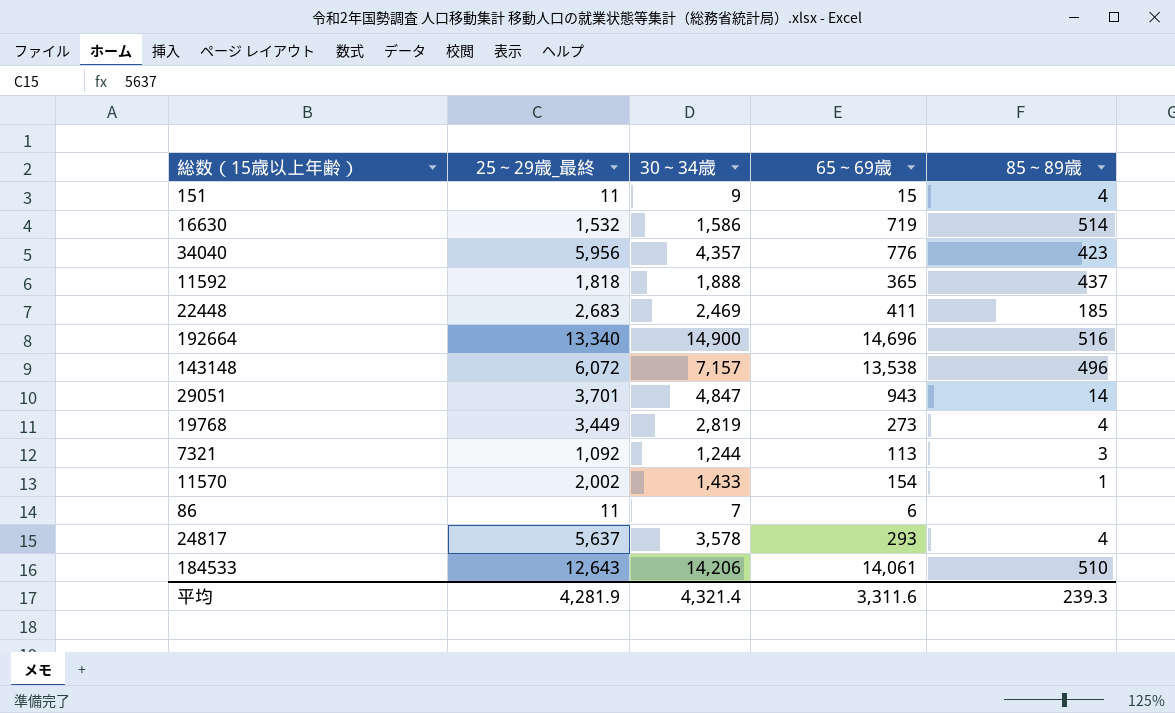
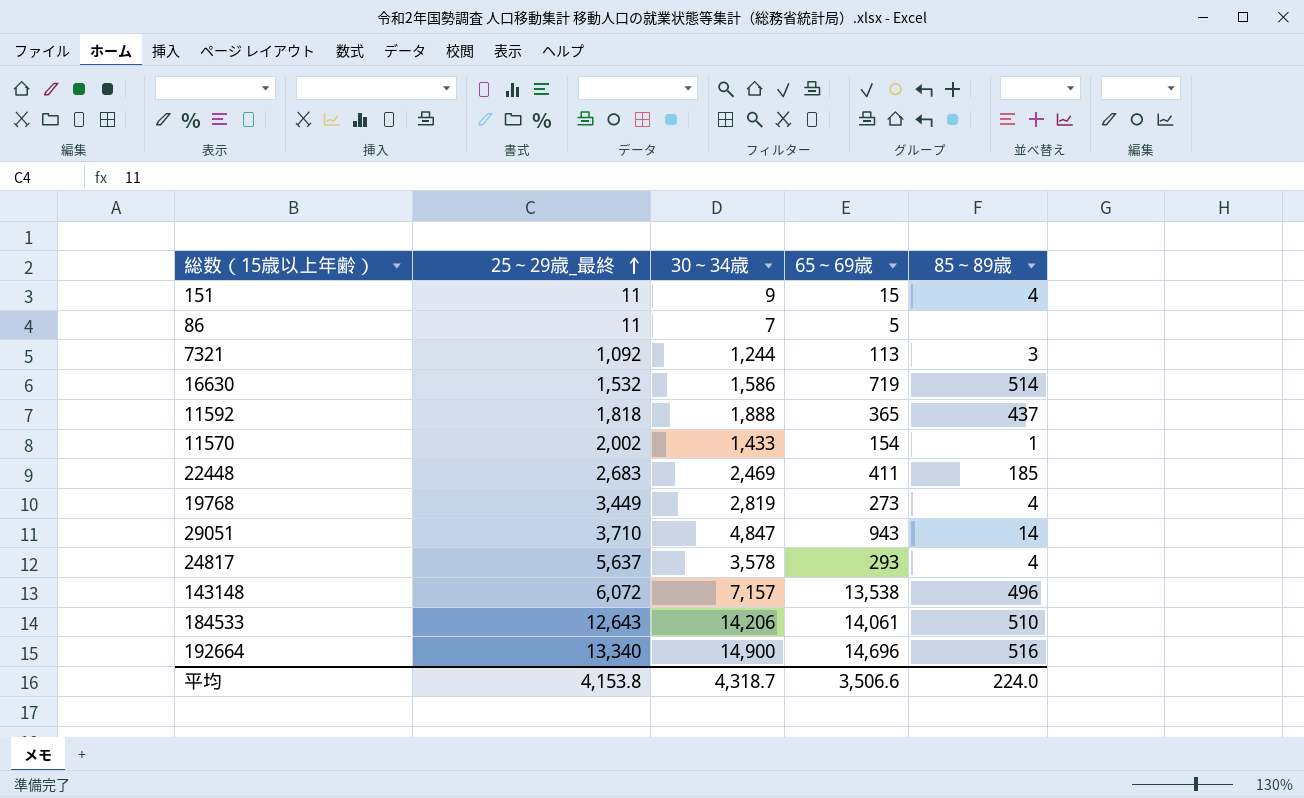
row order: none -> 25～29歳_最終 ascending
row 34040: 5,956 | 4,357 | 776 | 423 -> none
86 | 65～69歳: 6 -> 5
29051 | 25～29歳_最終: 3,701 -> 3,710
平均 | 25～29歳_最終: 4,281.9 -> 4,153.8
平均 | 30～34歳: 4,321.4 -> 4,318.7
平均 | 65～69歳: 3,311.6 -> 3,506.6
平均 | 85～89歳: 239.3 -> 224.0

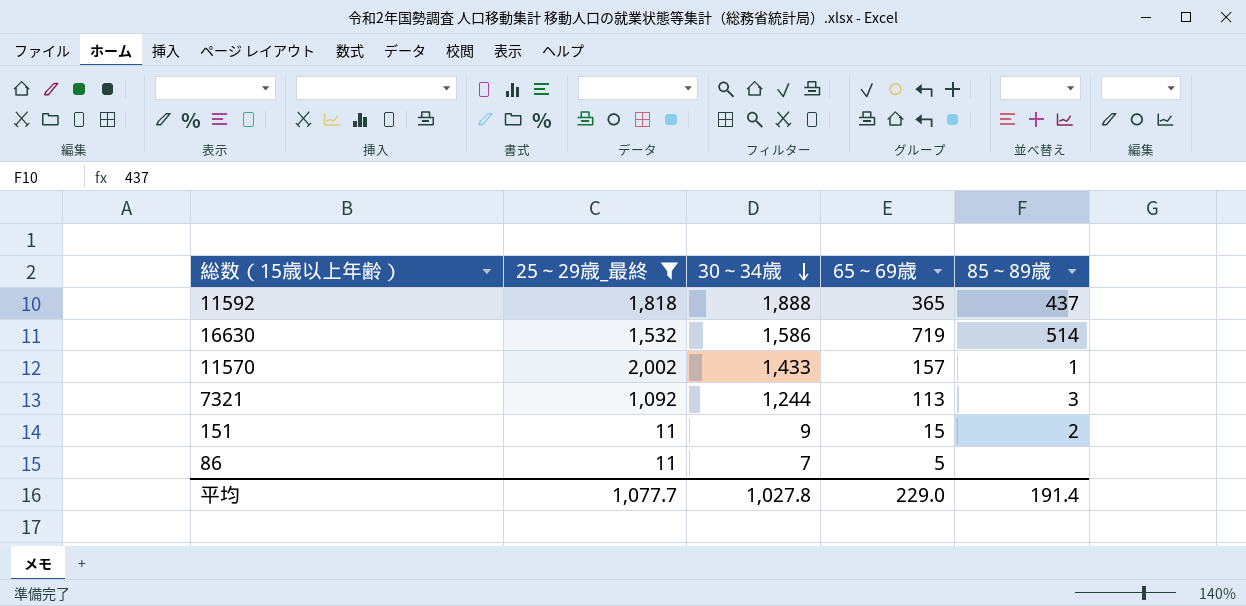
filter: none -> 25～29歳_最終 <= 2,002
row order: 25～29歳_最終 ascending -> 30～34歳 descending
11570 | 65～69歳: 154 -> 157
151 | 85～89歳: 4 -> 2
平均 | 25～29歳_最終: 4,153.8 -> 1,077.7
平均 | 30～34歳: 4,318.7 -> 1,027.8
平均 | 65～69歳: 3,506.6 -> 229.0
平均 | 85～89歳: 224.0 -> 191.4

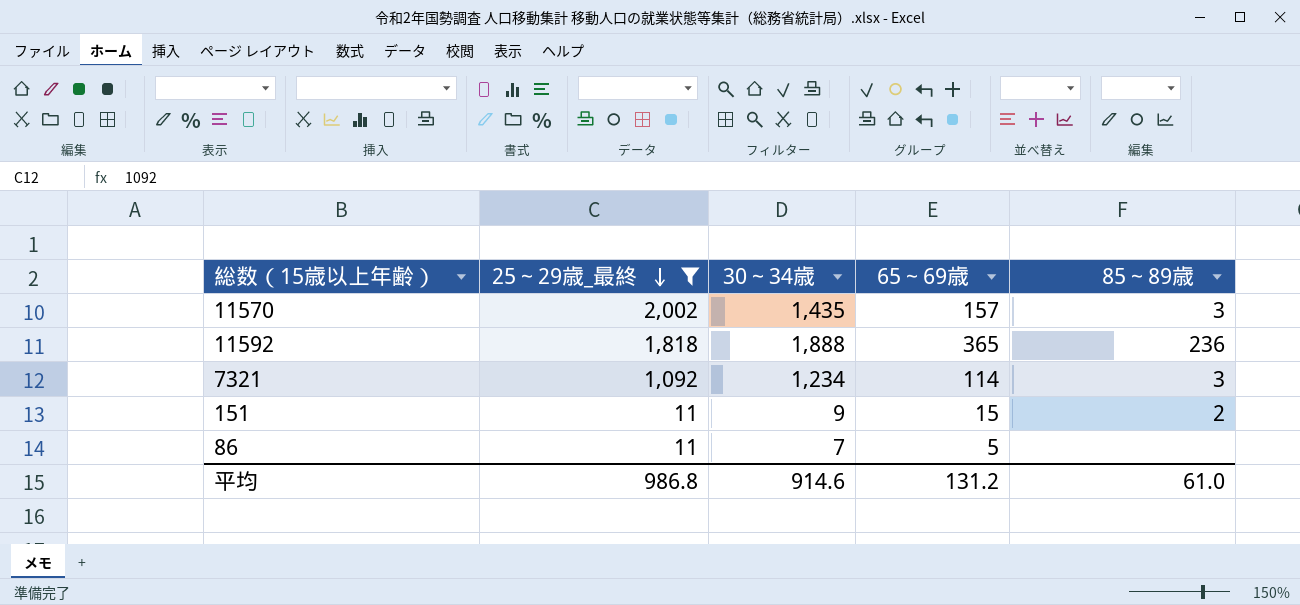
row order: 30～34歳 descending -> 25～29歳_最終 descending
row 16630: 1,532 | 1,586 | 719 | 514 -> none
11570 | 30～34歳: 1,433 -> 1,435
11570 | 85～89歳: 1 -> 3
11592 | 85～89歳: 437 -> 236
7321 | 30～34歳: 1,244 -> 1,234
7321 | 65～69歳: 113 -> 114
平均 | 25～29歳_最終: 1,077.7 -> 986.8
平均 | 30～34歳: 1,027.8 -> 914.6
平均 | 65～69歳: 229.0 -> 131.2
平均 | 85～89歳: 191.4 -> 61.0

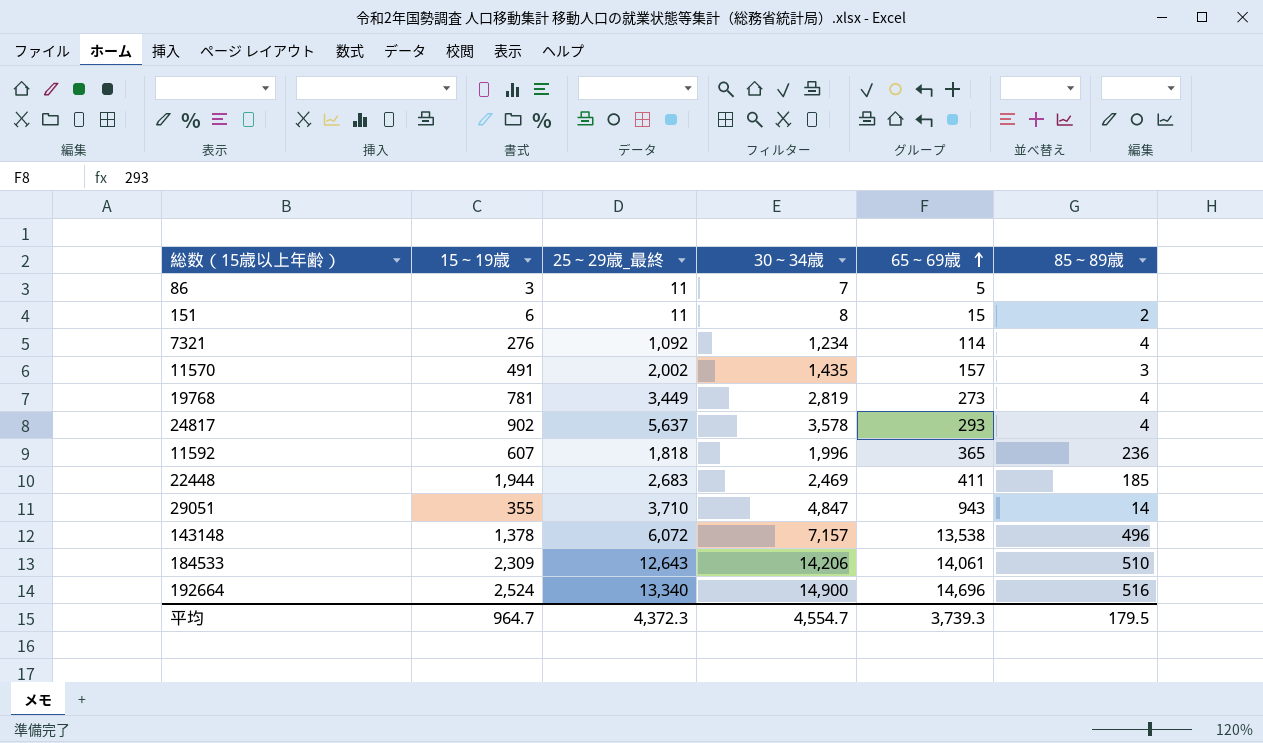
filter: 25～29歳_最終 <= 2,002 -> none
row order: 25～29歳_最終 descending -> 65～69歳 ascending
column 15～19歳 | position: none -> 2
151 | 30～34歳: 9 -> 8
7321 | 85～89歳: 3 -> 4
11592 | 30～34歳: 1,888 -> 1,996
平均 | 25～29歳_最終: 986.8 -> 4,372.3
平均 | 30～34歳: 914.6 -> 4,554.7
平均 | 65～69歳: 131.2 -> 3,739.3
平均 | 85～89歳: 61.0 -> 179.5

